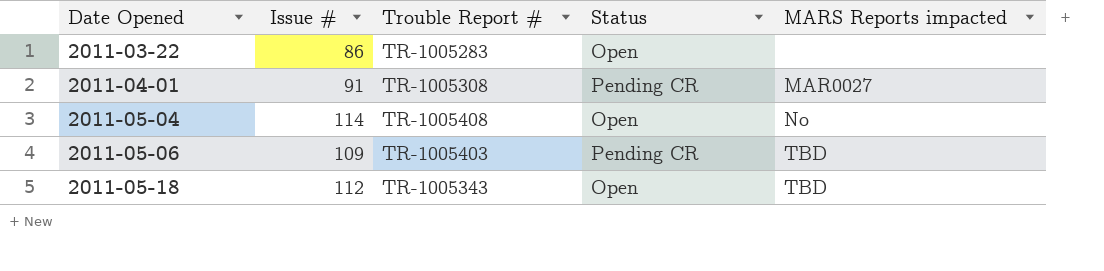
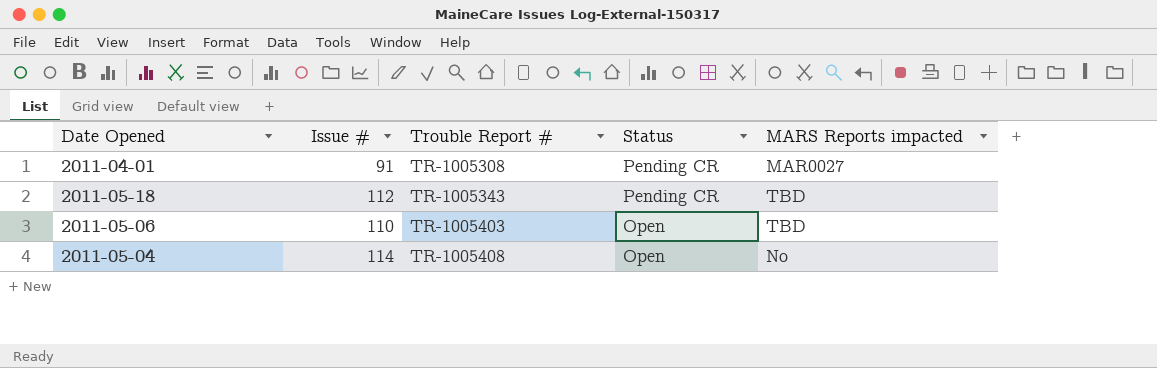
row order: Date Opened ascending -> Trouble Report # ascending
row 2011-03-22: 86 | TR-1005283 | Open | none -> none
2011-05-18 | Status: Open -> Pending CR
2011-05-06 | Issue #: 109 -> 110
2011-05-06 | Status: Pending CR -> Open

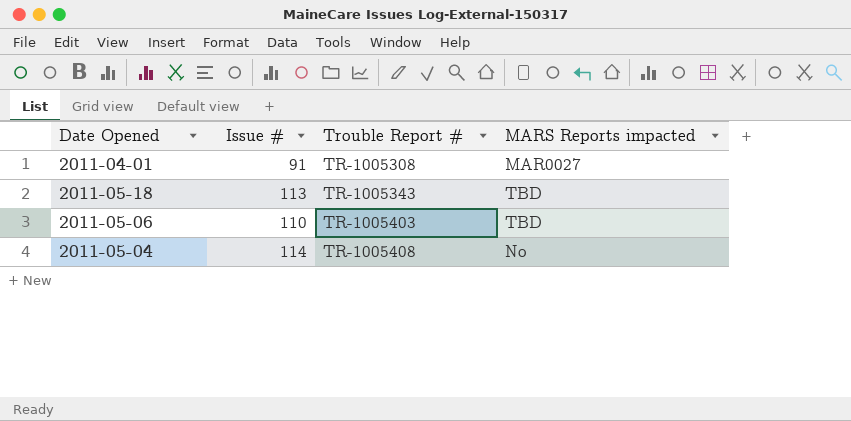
column Status | position: 4 -> none
2011-05-18 | Issue #: 112 -> 113

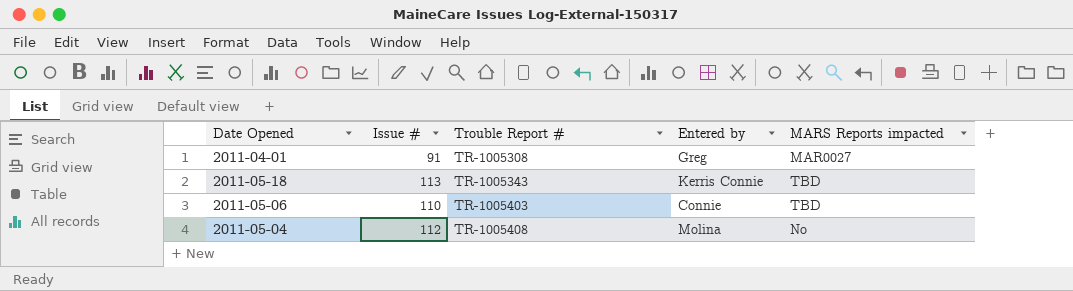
column Entered by | position: none -> 4
2011-05-04 | Issue #: 114 -> 112

